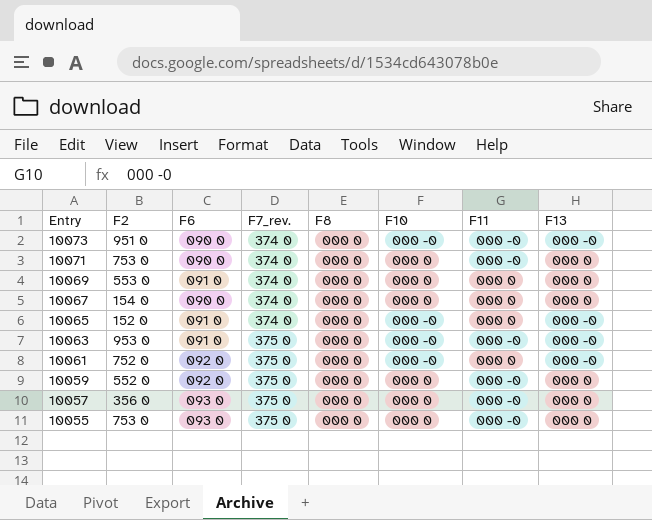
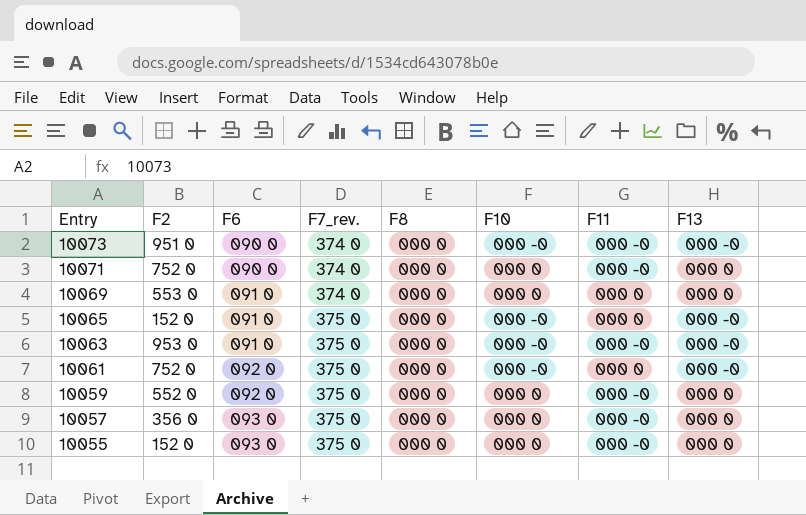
row 10067: 154 0 | 090 0 | 374 0 | 000 0 | 000 0 | 000 0 | 000 0 -> none
10071 | F2: 753 0 -> 752 0
10065 | F7_rev.: 374 0 -> 375 0
10055 | F2: 753 0 -> 152 0

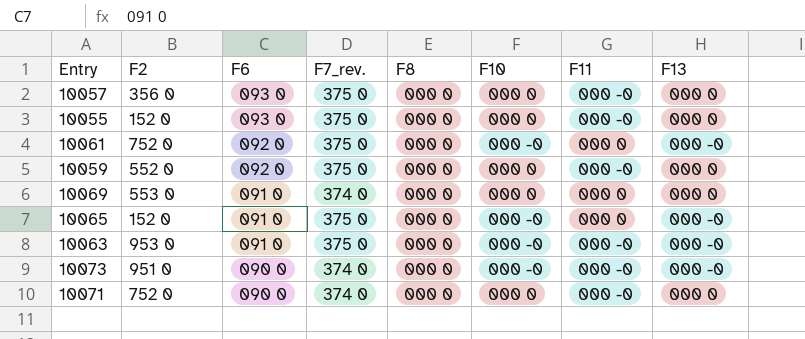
row order: Entry descending -> F6 descending

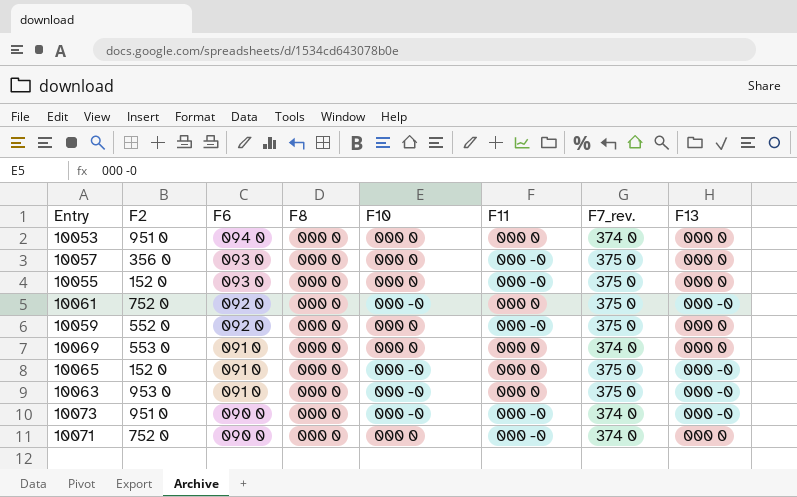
column F7_rev. | position: 4 -> 7
row 10053: none -> 951 0 | 094 0 | 000 0 | 000 0 | 000 0 | 374 0 | 000 0
10063 | F11: 000 -0 -> 000 0

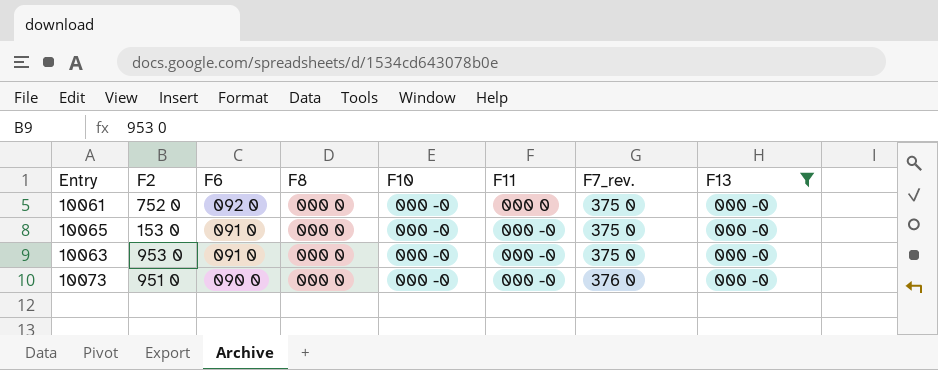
filter: none -> F13 = 000 -0
10065 | F2: 152 0 -> 153 0
10065 | F11: 000 0 -> 000 -0
10063 | F11: 000 0 -> 000 -0
10073 | F7_rev.: 374 0 -> 376 0

